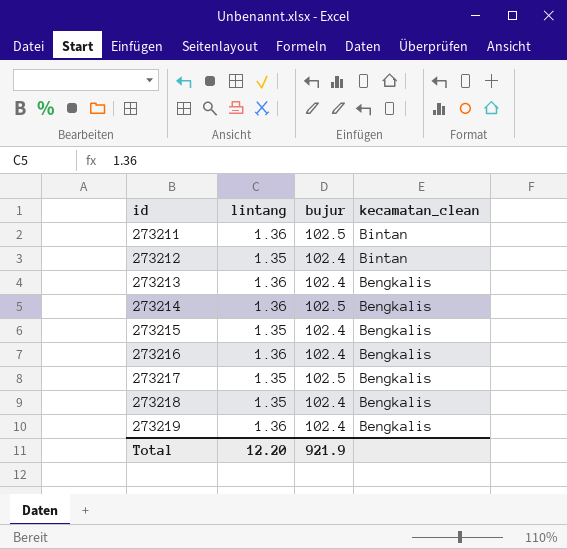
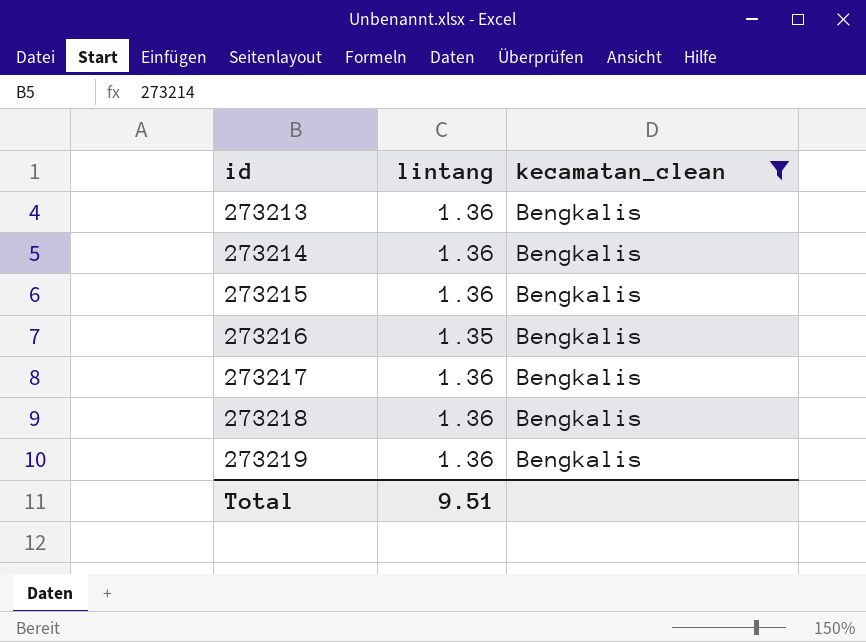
filter: none -> kecamatan_clean = Bengkalis
column bujur | position: 3 -> none
273215 | lintang: 1.35 -> 1.36
273216 | lintang: 1.36 -> 1.35
273217 | lintang: 1.35 -> 1.36
273218 | lintang: 1.35 -> 1.36
Total | lintang: 12.20 -> 9.51

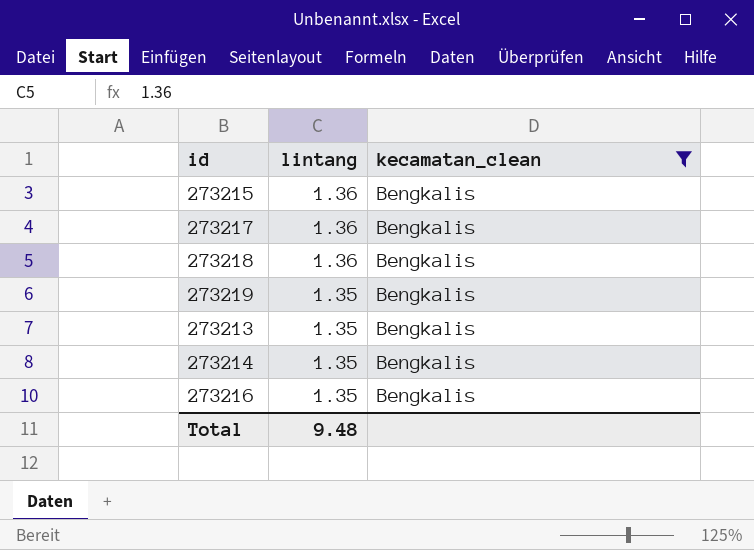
row order: id ascending -> lintang descending
273219 | lintang: 1.36 -> 1.35
273213 | lintang: 1.36 -> 1.35
273214 | lintang: 1.36 -> 1.35
Total | lintang: 9.51 -> 9.48

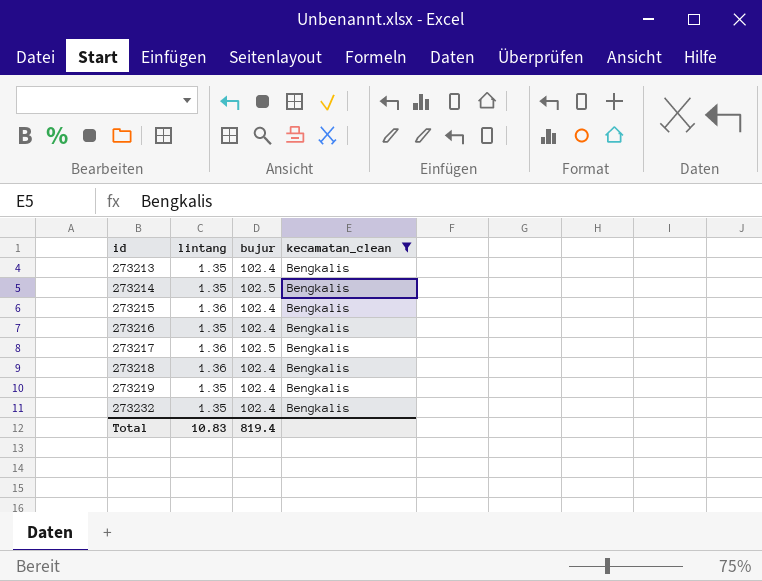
row order: lintang descending -> id ascending
column bujur | position: none -> 3
row 273232: none -> 1.35 | 102.4 | Bengkalis
Total | lintang: 9.48 -> 10.83

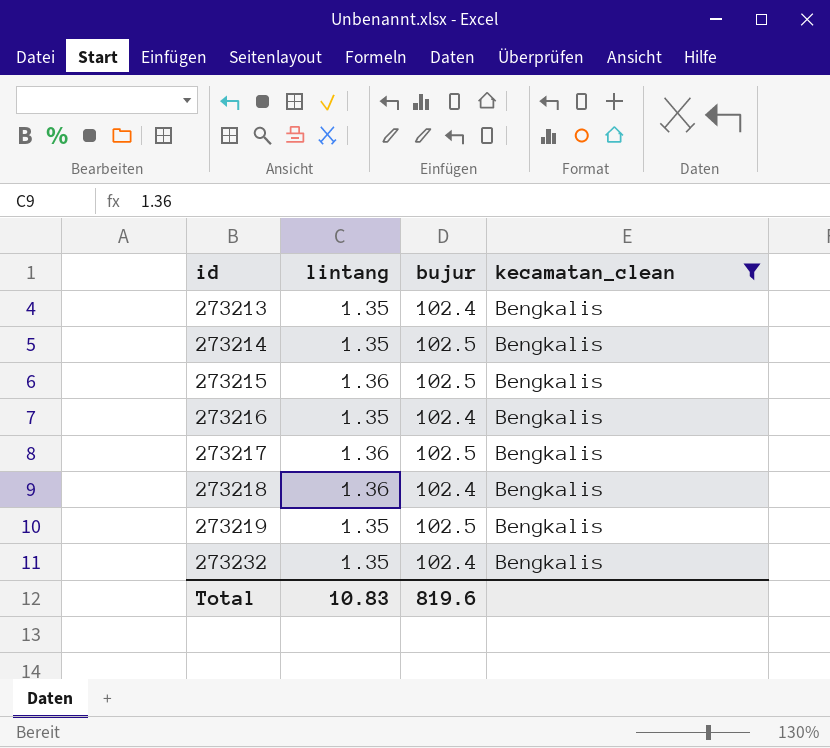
273215 | bujur: 102.4 -> 102.5
273219 | bujur: 102.4 -> 102.5
Total | bujur: 819.4 -> 819.6

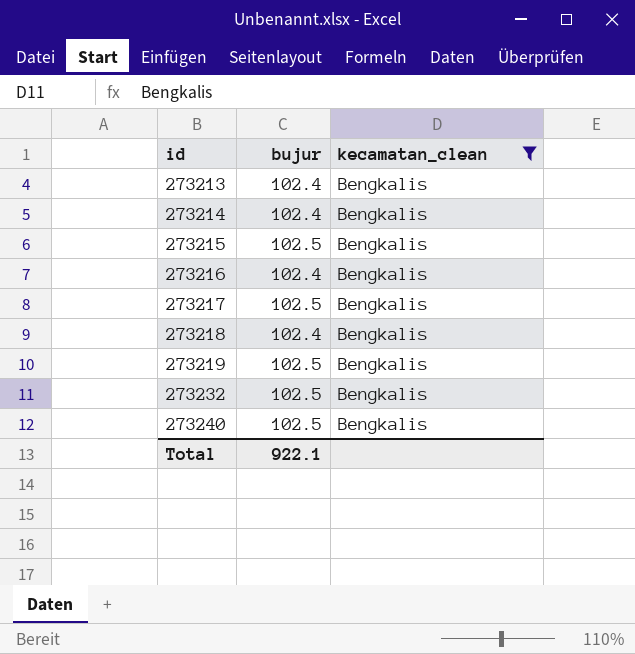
column lintang | position: 2 -> none
273214 | bujur: 102.5 -> 102.4
273232 | bujur: 102.4 -> 102.5
row 273240: none -> 102.5 | Bengkalis
Total | bujur: 819.6 -> 922.1

